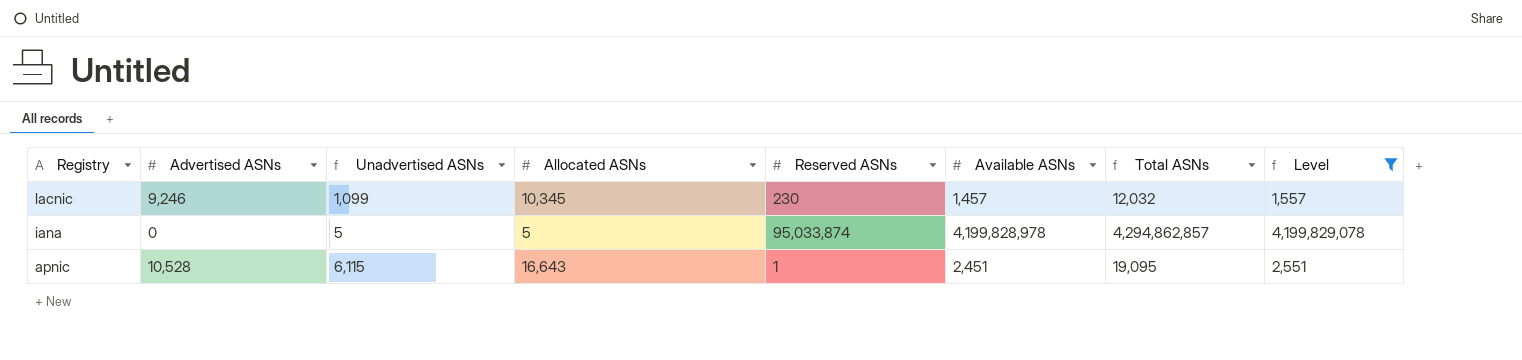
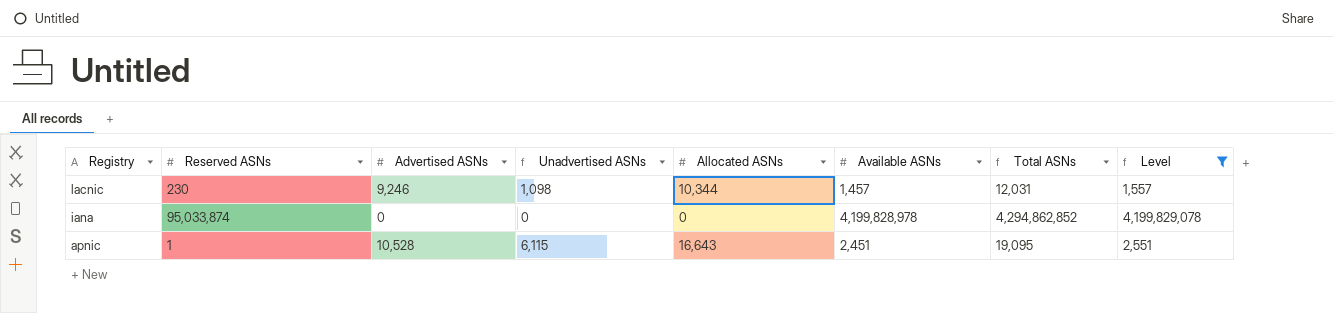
column Reserved ASNs | position: 5 -> 2
lacnic | Unadvertised ASNs: 1,099 -> 1,098
lacnic | Allocated ASNs: 10,345 -> 10,344
lacnic | Total ASNs: 12,032 -> 12,031
iana | Unadvertised ASNs: 5 -> 0
iana | Allocated ASNs: 5 -> 0
iana | Total ASNs: 4,294,862,857 -> 4,294,862,852

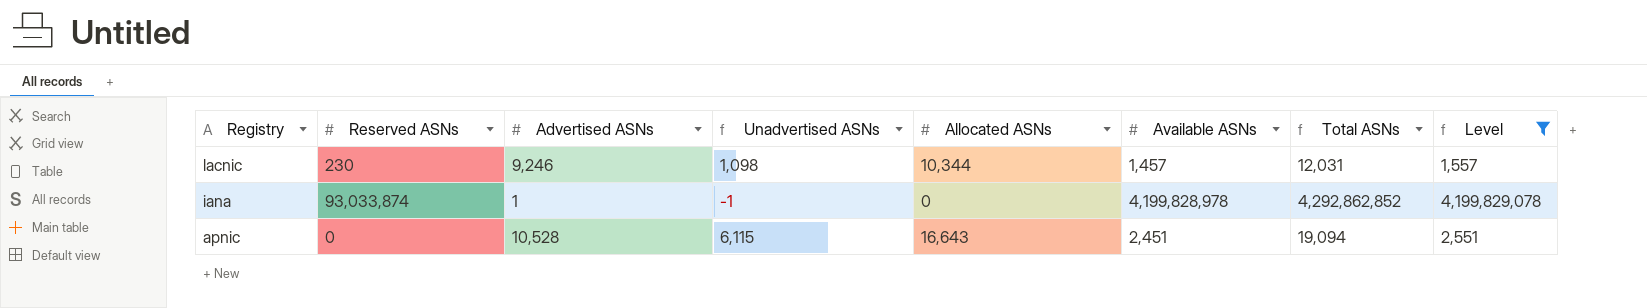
iana | Reserved ASNs: 95,033,874 -> 93,033,874
iana | Advertised ASNs: 0 -> 1
iana | Unadvertised ASNs: 0 -> -1
iana | Total ASNs: 4,294,862,852 -> 4,292,862,852
apnic | Reserved ASNs: 1 -> 0
apnic | Total ASNs: 19,095 -> 19,094

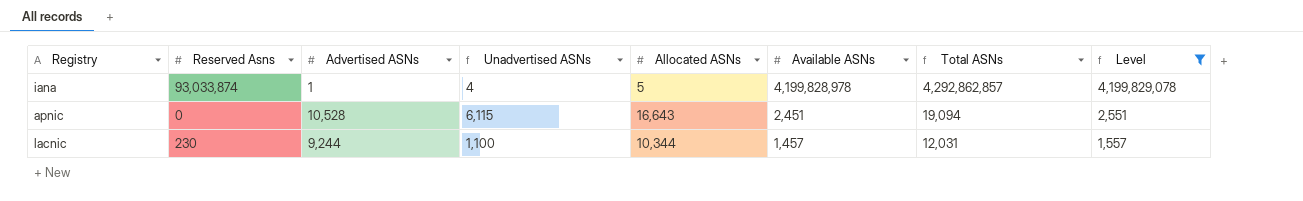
row order: Registry descending -> Available ASNs descending
column name: Reserved ASNs -> Reserved Asns
iana | Unadvertised ASNs: -1 -> 4
iana | Allocated ASNs: 0 -> 5
iana | Total ASNs: 4,292,862,852 -> 4,292,862,857
lacnic | Advertised ASNs: 9,246 -> 9,244
lacnic | Unadvertised ASNs: 1,098 -> 1,100

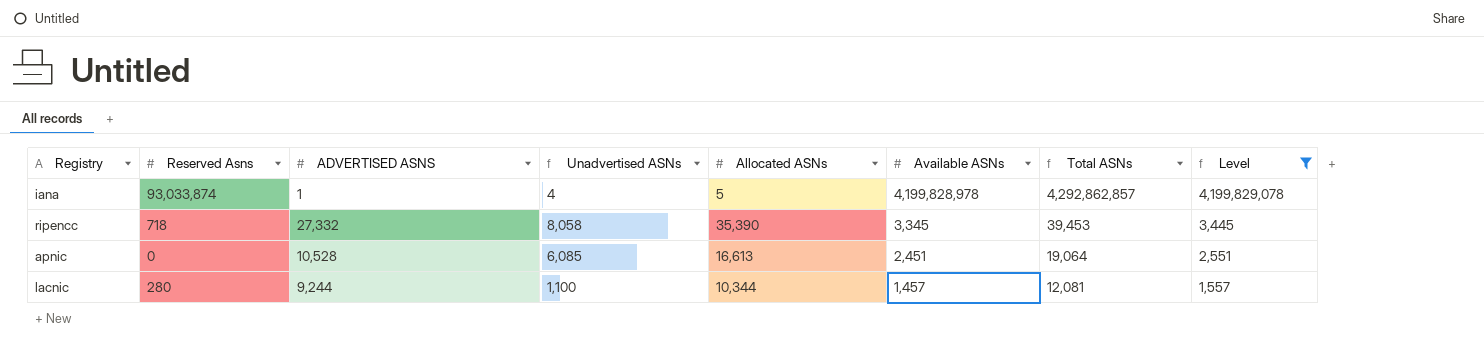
column name: Advertised ASNs -> ADVERTISED ASNS
row ripencc: none -> 718 | 27,332 | 8,058 | 35,390 | 3,345 | 39,453 | 3,445
apnic | Unadvertised ASNs: 6,115 -> 6,085
apnic | Allocated ASNs: 16,643 -> 16,613
apnic | Total ASNs: 19,094 -> 19,064
lacnic | Reserved Asns: 230 -> 280
lacnic | Total ASNs: 12,031 -> 12,081

